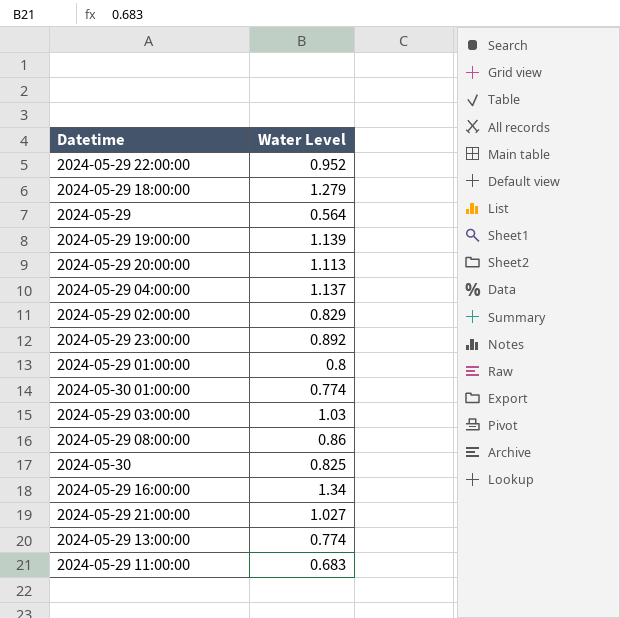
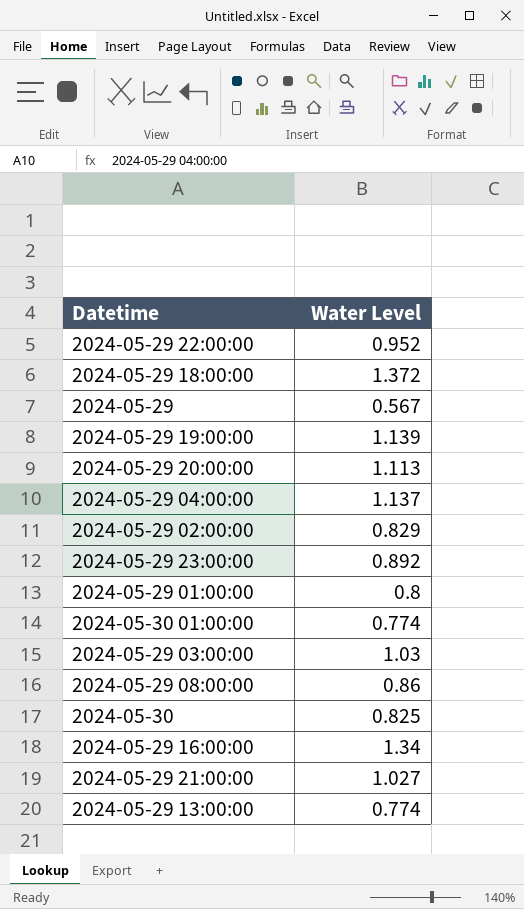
row 2024-05-29 11:00:00: 0.683 -> none
2024-05-29 18:00:00 | Water Level: 1.279 -> 1.372
2024-05-29 | Water Level: 0.564 -> 0.567

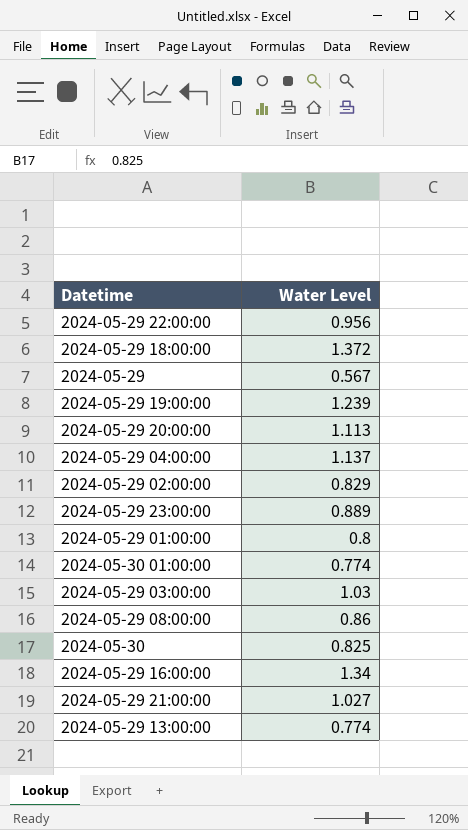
2024-05-29 22:00:00 | Water Level: 0.952 -> 0.956
2024-05-29 19:00:00 | Water Level: 1.139 -> 1.239
2024-05-29 23:00:00 | Water Level: 0.892 -> 0.889

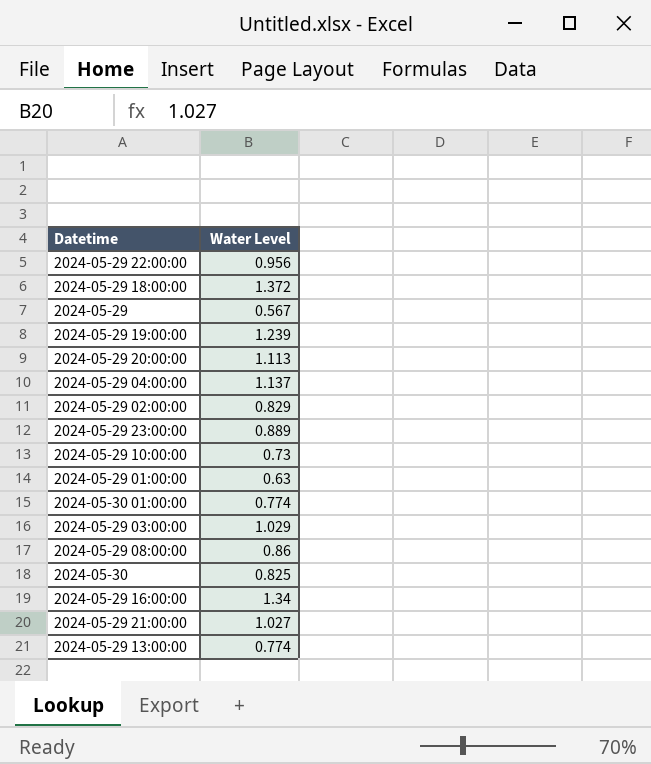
row 2024-05-29 10:00:00: none -> 0.73
2024-05-29 01:00:00 | Water Level: 0.8 -> 0.63
2024-05-29 03:00:00 | Water Level: 1.03 -> 1.029

